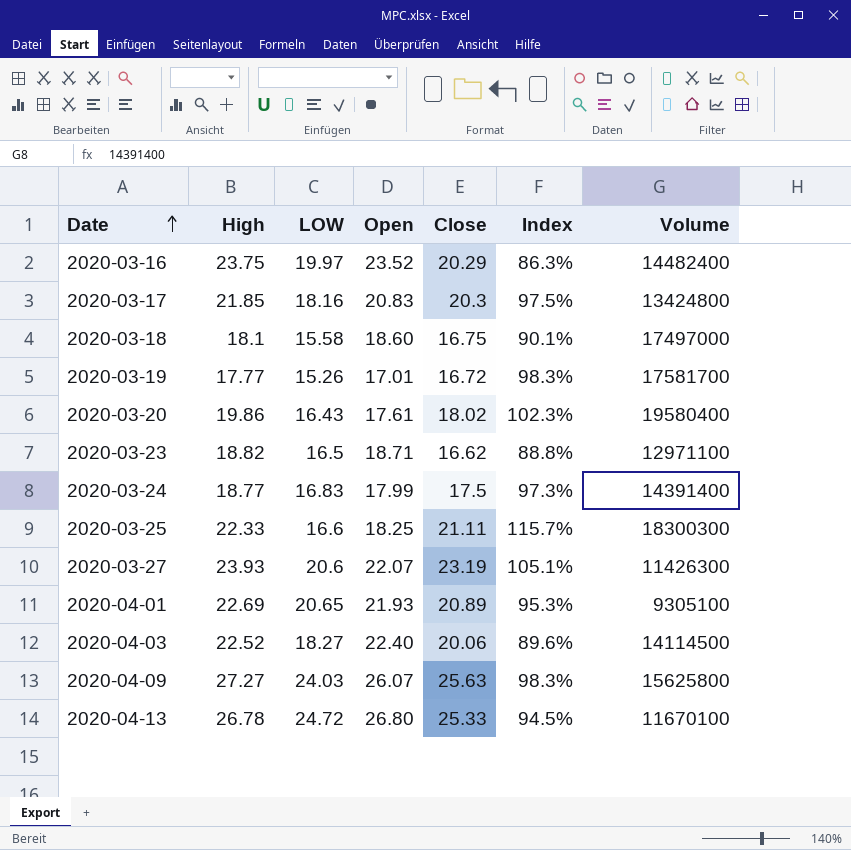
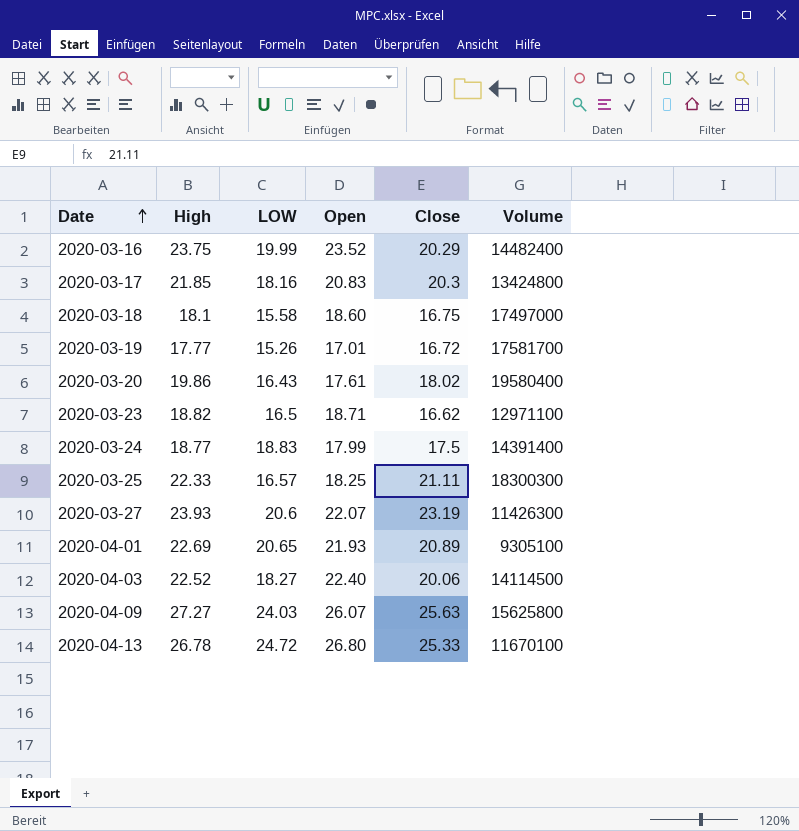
column Index | formula: [Close] / [Open] -> none
2020-03-16 | LOW: 19.97 -> 19.99
2020-03-24 | LOW: 16.83 -> 18.83
2020-03-25 | LOW: 16.6 -> 16.57

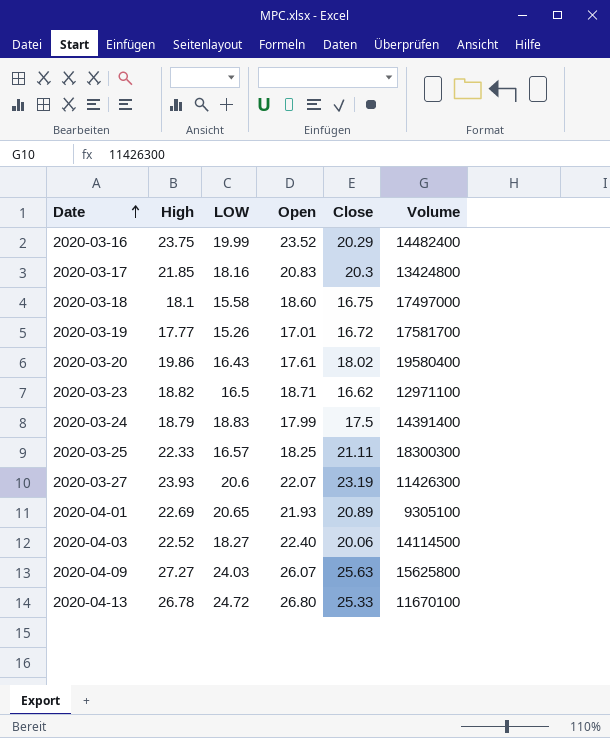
2020-03-24 | High: 18.77 -> 18.79

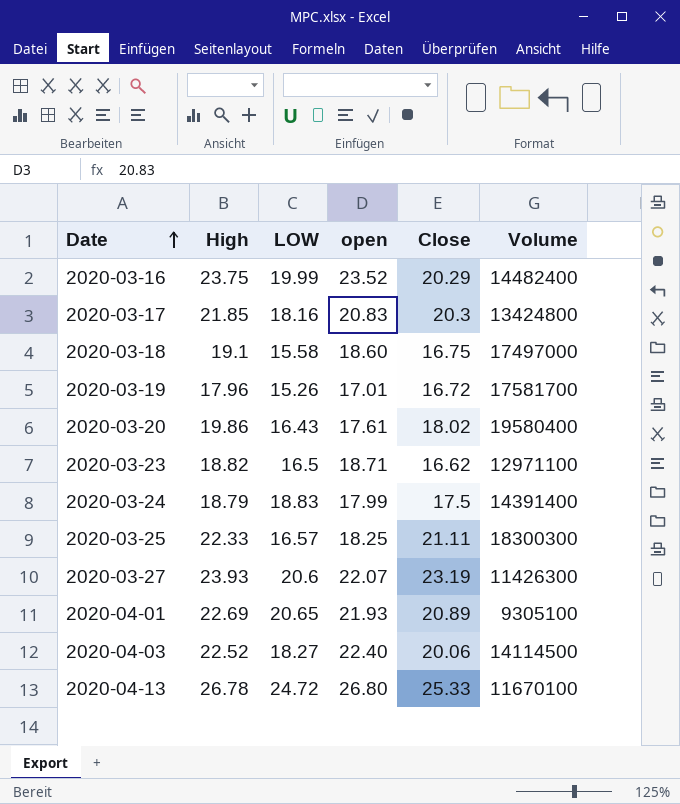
column name: Open -> open
row 2020-04-09: 27.27 | 24.03 | 26.07 | 25.63 | 15625800 -> none
2020-03-18 | High: 18.1 -> 19.1
2020-03-19 | High: 17.77 -> 17.96

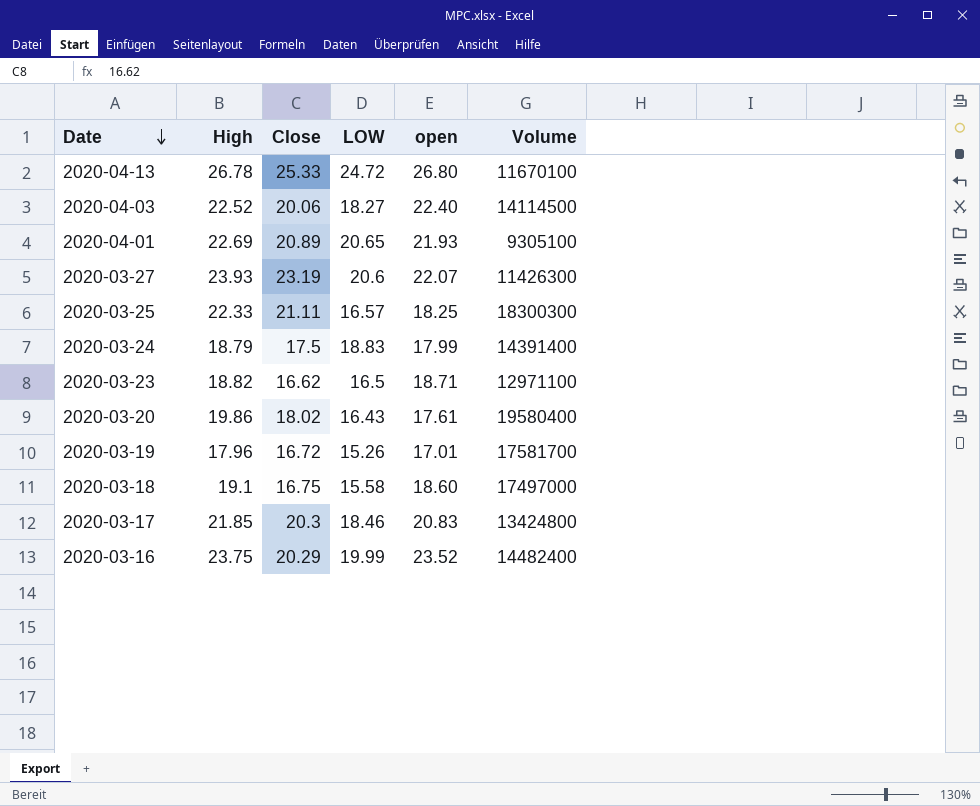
row order: Date ascending -> Date descending
column Close | position: 5 -> 3
2020-03-17 | LOW: 18.16 -> 18.46

